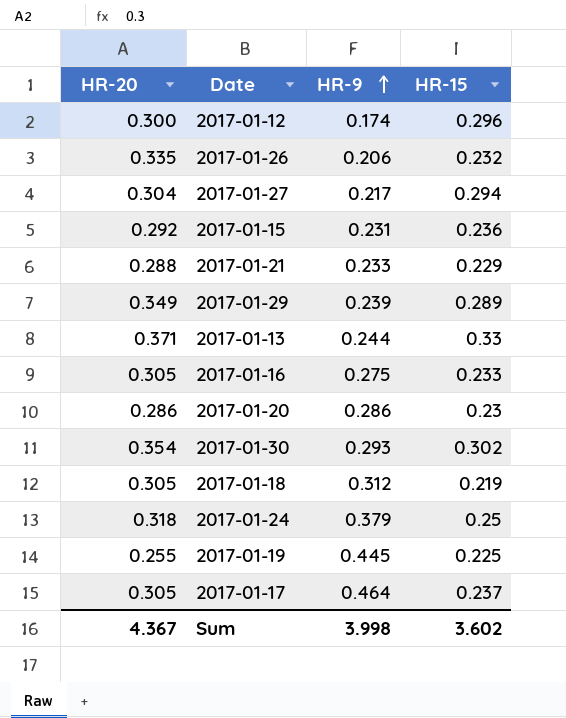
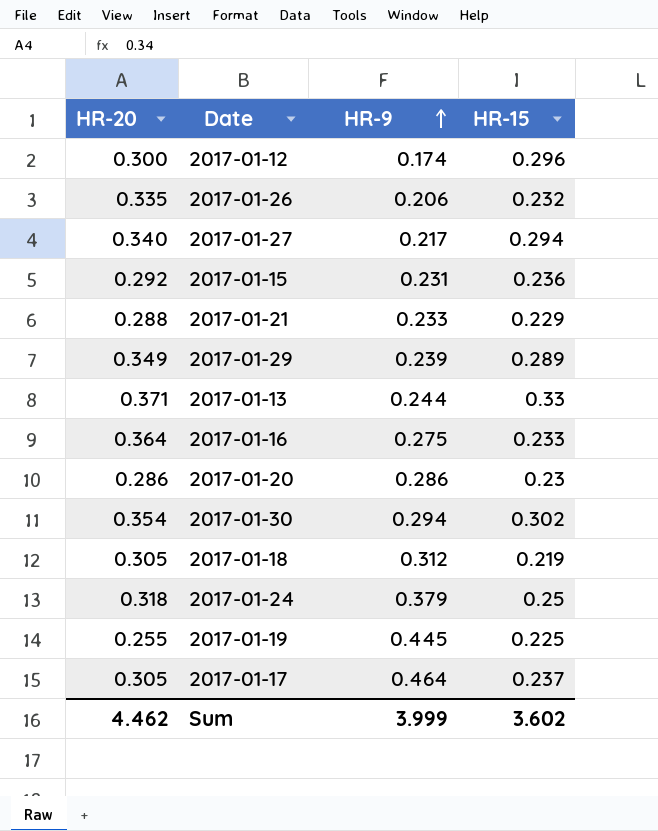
2017-01-27 | HR-20: 0.304 -> 0.340
2017-01-16 | HR-20: 0.305 -> 0.364
2017-01-30 | HR-9: 0.293 -> 0.294
Sum | HR-20: 4.367 -> 4.462
Sum | HR-9: 3.998 -> 3.999

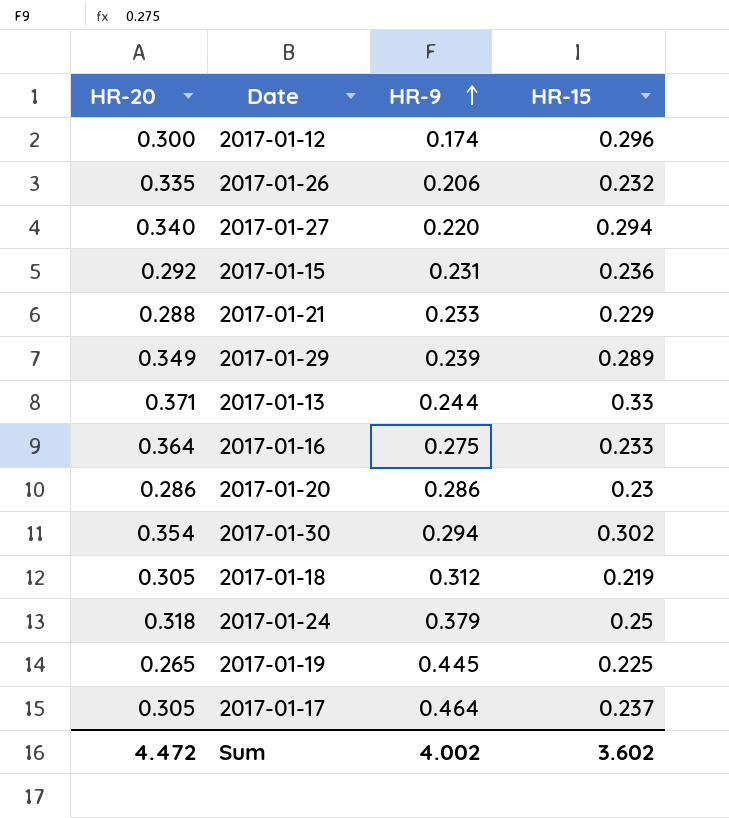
2017-01-27 | HR-9: 0.217 -> 0.220
2017-01-19 | HR-20: 0.255 -> 0.265
Sum | HR-20: 4.462 -> 4.472
Sum | HR-9: 3.999 -> 4.002

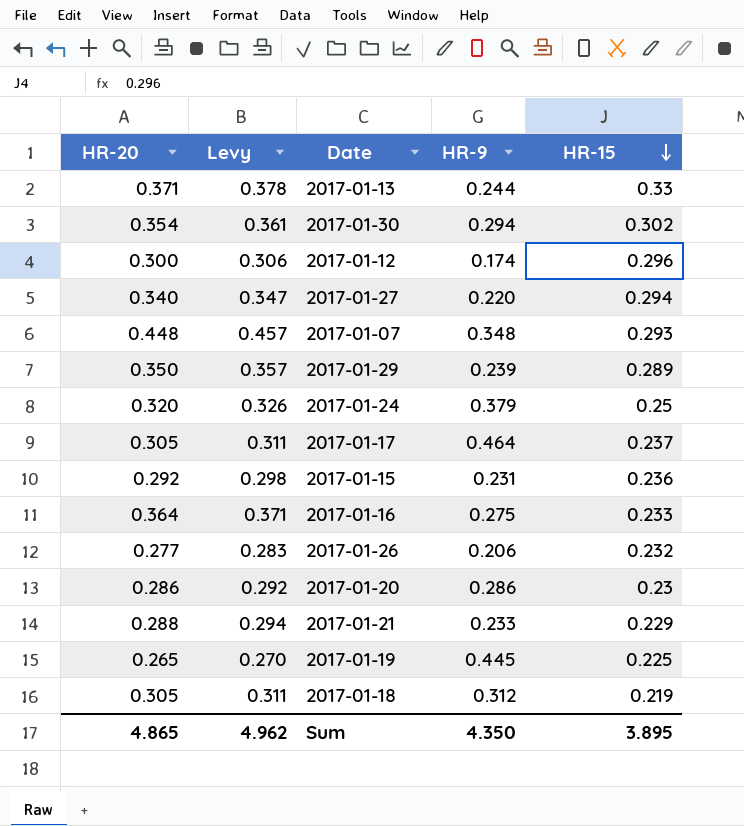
row order: HR-9 ascending -> HR-15 descending
column Levy | formula: none -> [HR-20] * 1.02
row 2017-01-07: none -> 0.448 | 0.457 | 0.348 | 0.293
2017-01-29 | HR-20: 0.349 -> 0.350
2017-01-24 | HR-20: 0.318 -> 0.320
2017-01-26 | HR-20: 0.335 -> 0.277
Sum | HR-20: 4.472 -> 4.865
Sum | HR-9: 4.002 -> 4.350
Sum | HR-15: 3.602 -> 3.895

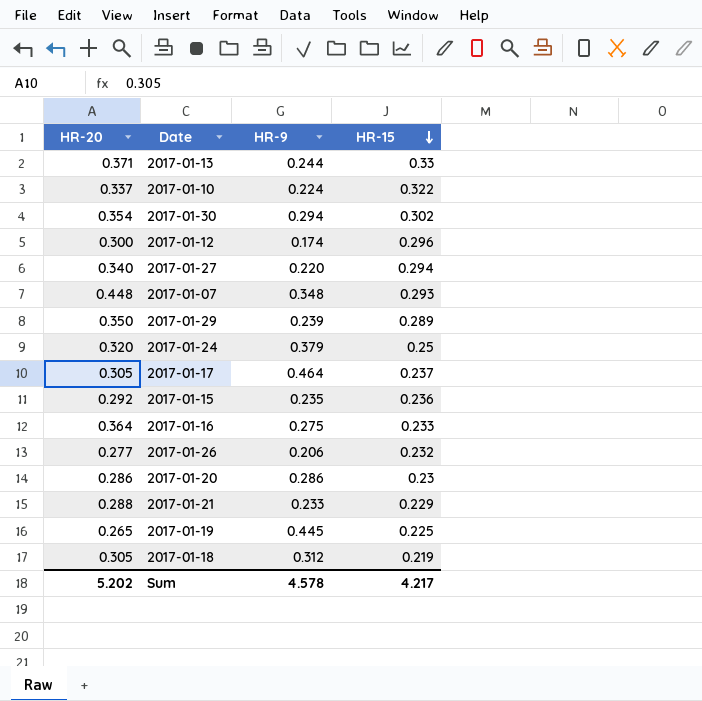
column Levy | formula: [HR-20] * 1.02 -> none
row 2017-01-10: none -> 0.337 | 0.224 | 0.322
2017-01-15 | HR-9: 0.231 -> 0.235
Sum | HR-20: 4.865 -> 5.202
Sum | HR-9: 4.350 -> 4.578
Sum | HR-15: 3.895 -> 4.217

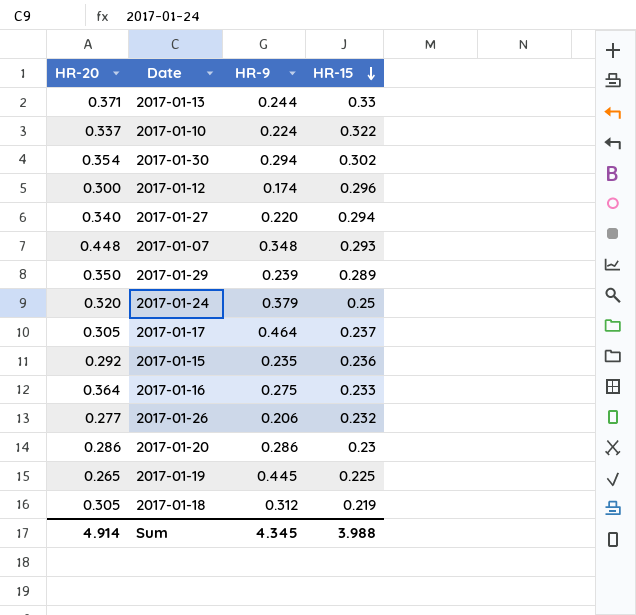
row 2017-01-21: 0.288 | 0.233 | 0.229 -> none
Sum | HR-20: 5.202 -> 4.914
Sum | HR-9: 4.578 -> 4.345
Sum | HR-15: 4.217 -> 3.988

